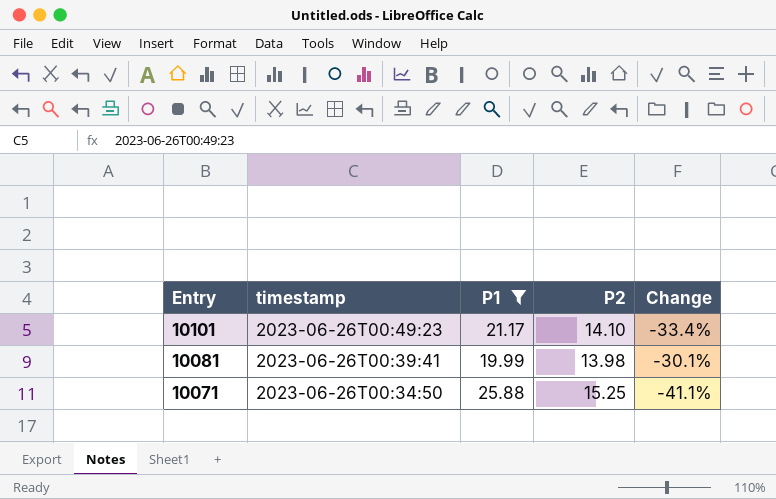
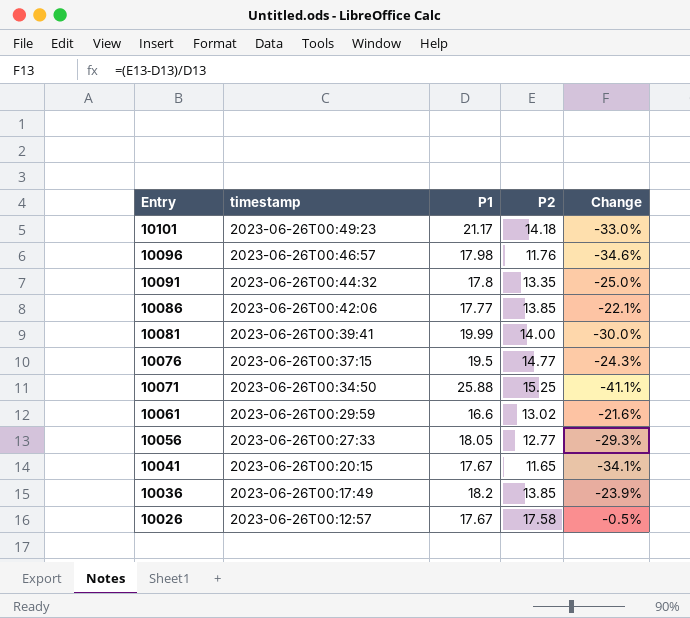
filter: P1 >= 19.99 -> none
10101 | P2: 14.10 -> 14.18
10101 | Change: -33.4% -> -33.0%
10081 | P2: 13.98 -> 14.00
10081 | Change: -30.1% -> -30.0%

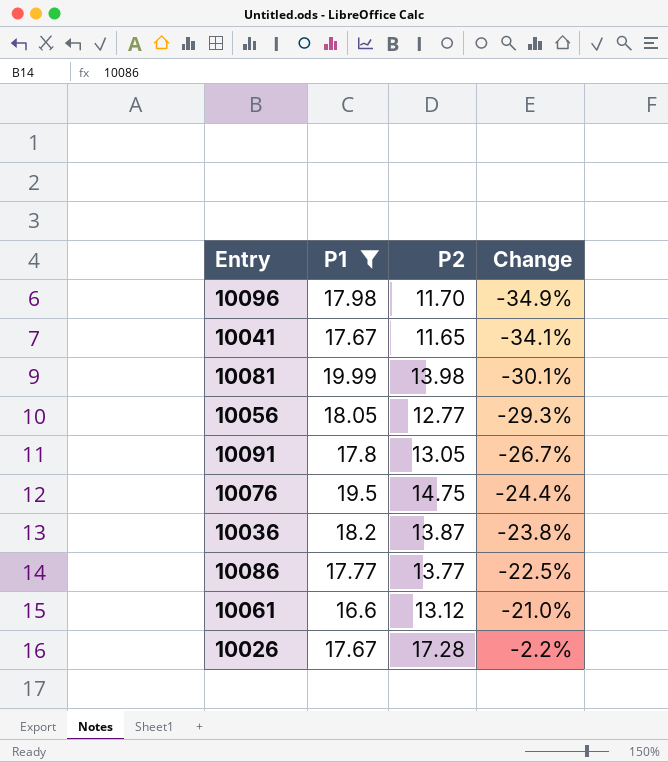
filter: none -> P1 <= 19.99
row order: Entry descending -> Change ascending
column timestamp | position: 2 -> none
10096 | P2: 11.76 -> 11.70
10096 | Change: -34.6% -> -34.9%
10081 | P2: 14.00 -> 13.98
10081 | Change: -30.0% -> -30.1%
10091 | P2: 13.35 -> 13.05
10091 | Change: -25.0% -> -26.7%
10076 | P2: 14.77 -> 14.75
10076 | Change: -24.3% -> -24.4%
10036 | P2: 13.85 -> 13.87
10036 | Change: -23.9% -> -23.8%
10086 | P2: 13.85 -> 13.77
10086 | Change: -22.1% -> -22.5%
10061 | P2: 13.02 -> 13.12
10061 | Change: -21.6% -> -21.0%
10026 | P2: 17.58 -> 17.28
10026 | Change: -0.5% -> -2.2%

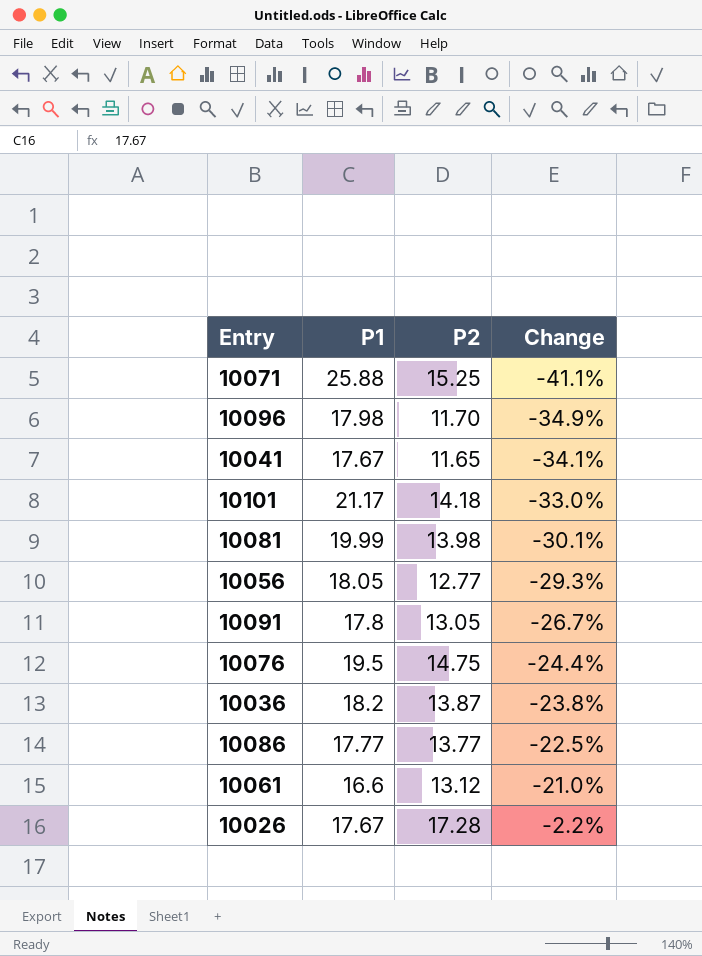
filter: P1 <= 19.99 -> none

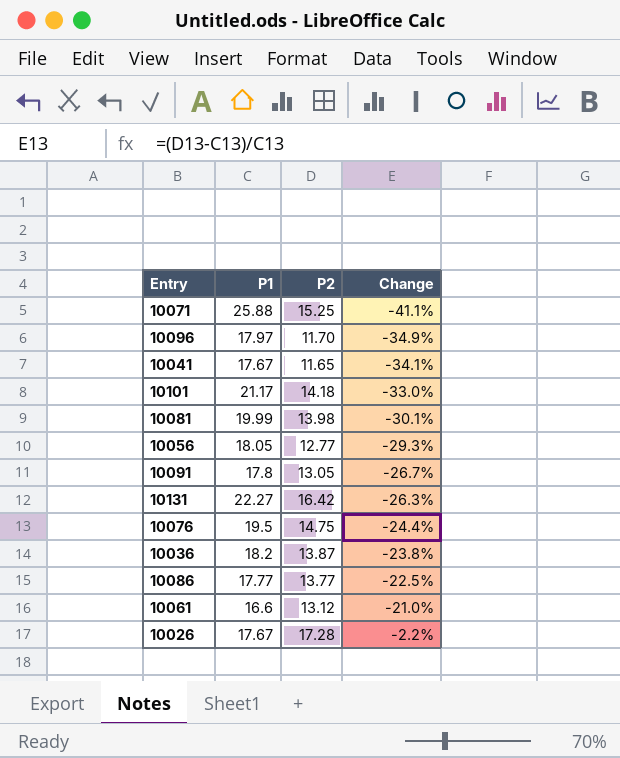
10096 | P1: 17.98 -> 17.97
row 10131: none -> 22.27 | 16.42 | -26.3%

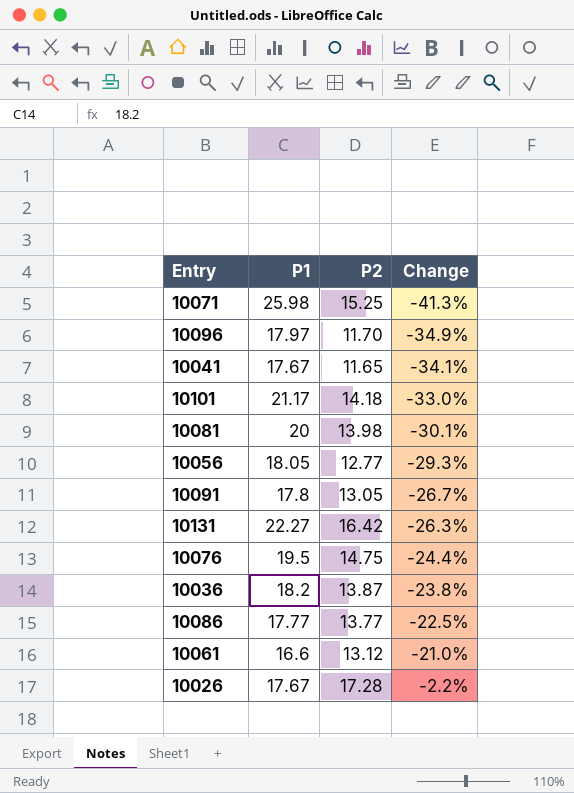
10071 | P1: 25.88 -> 25.98
10071 | Change: -41.1% -> -41.3%
10081 | P1: 19.99 -> 20

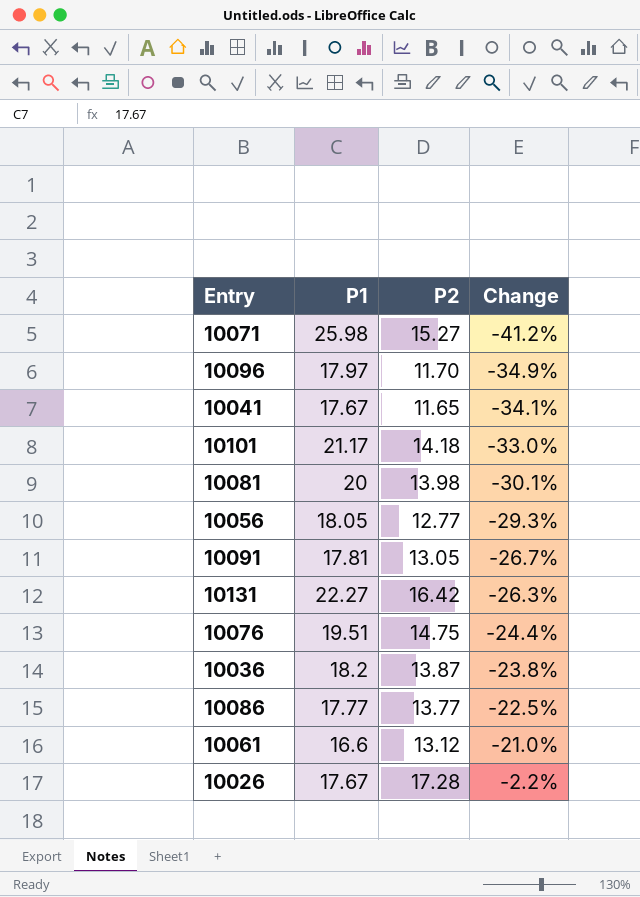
10071 | P2: 15.25 -> 15.27
10071 | Change: -41.3% -> -41.2%
10091 | P1: 17.8 -> 17.81
10076 | P1: 19.5 -> 19.51

